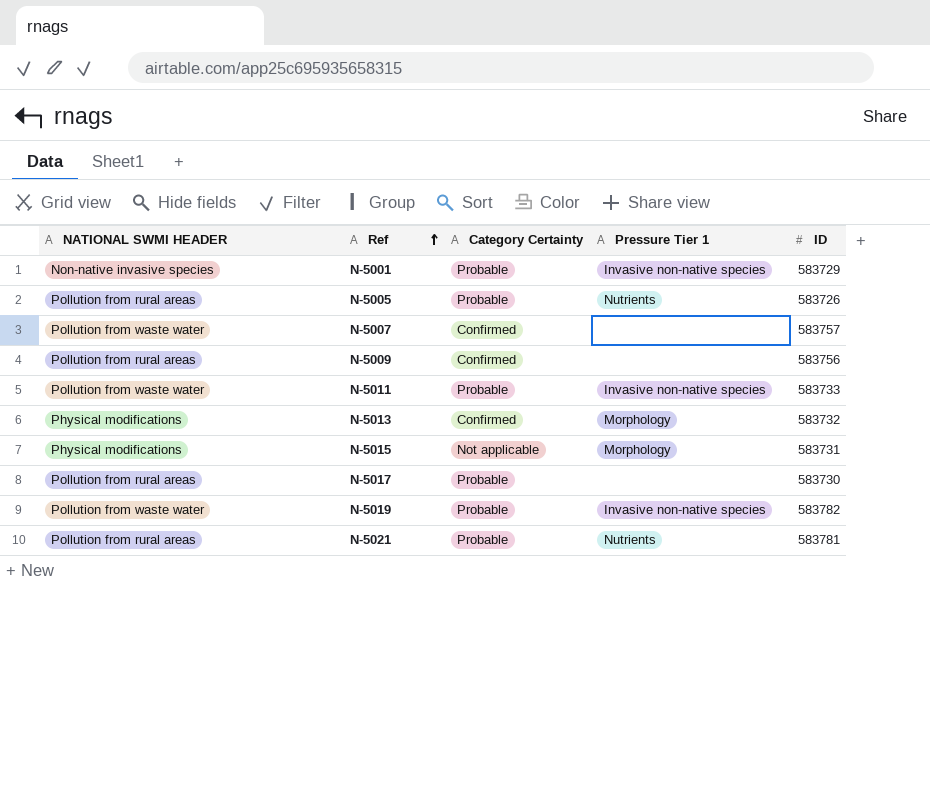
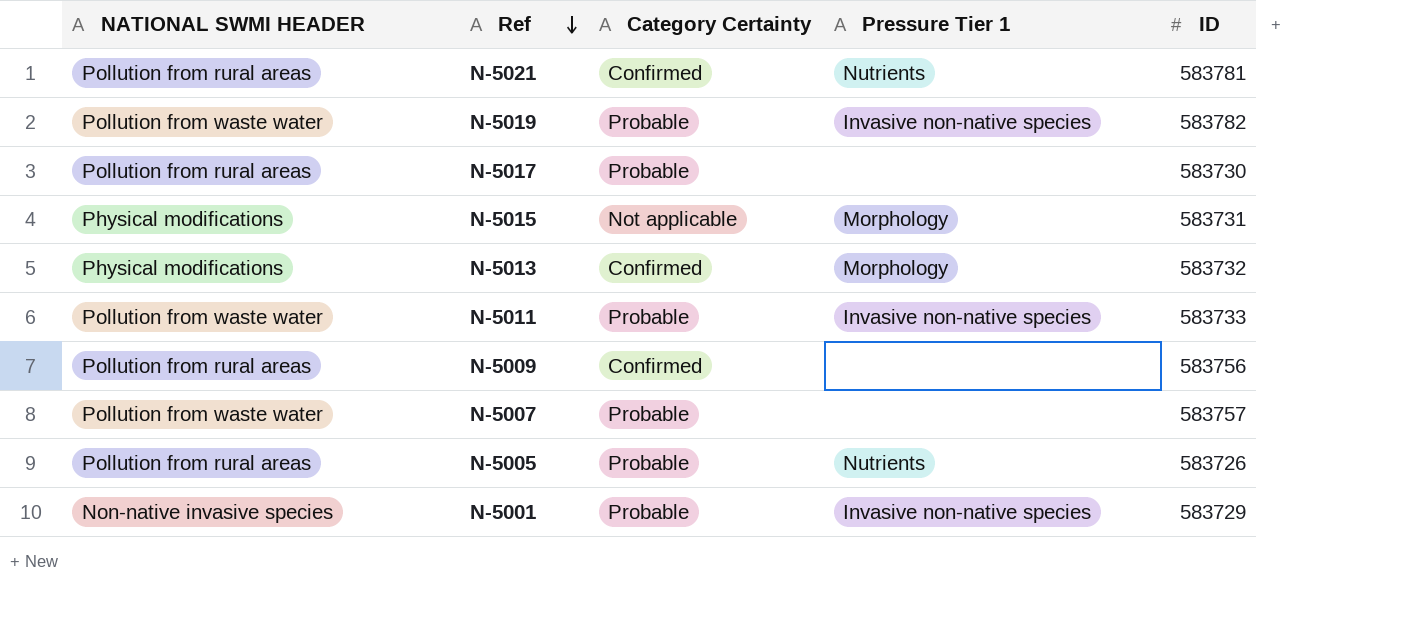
row order: Ref ascending -> Ref descending
N-5021 | Category Certainty: Probable -> Confirmed
N-5007 | Category Certainty: Confirmed -> Probable

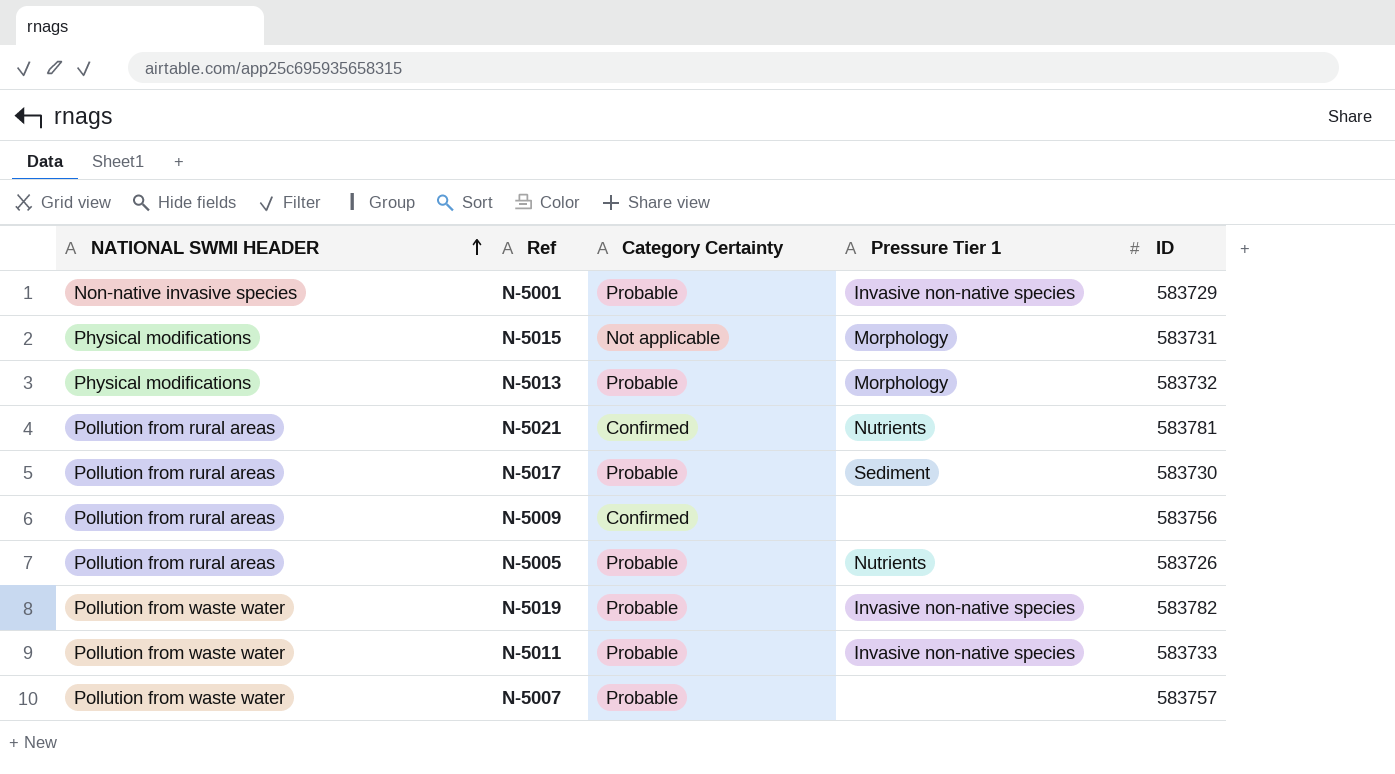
row order: Ref descending -> NATIONAL SWMI HEADER ascending
N-5013 | Category Certainty: Confirmed -> Probable
N-5017 | Pressure Tier 1: none -> Sediment

